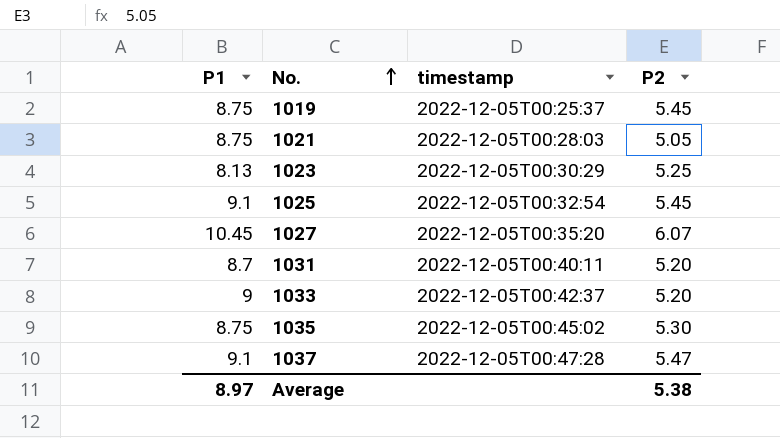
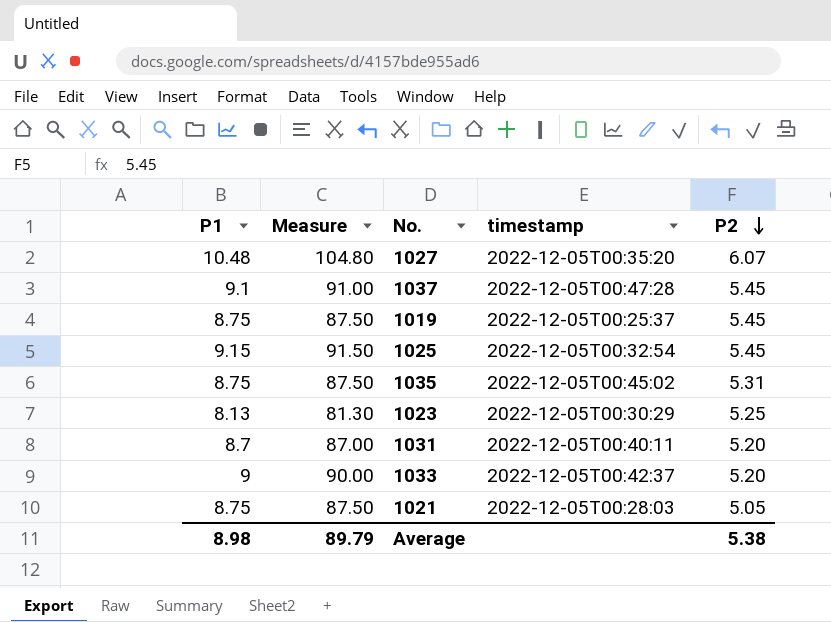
row order: No. ascending -> P2 descending
column Measure | formula: none -> [P1] * 10
1027 | P1: 10.45 -> 10.48
1037 | P2: 5.47 -> 5.45
1025 | P1: 9.1 -> 9.15
1035 | P2: 5.30 -> 5.31
Average | P1: 8.97 -> 8.98

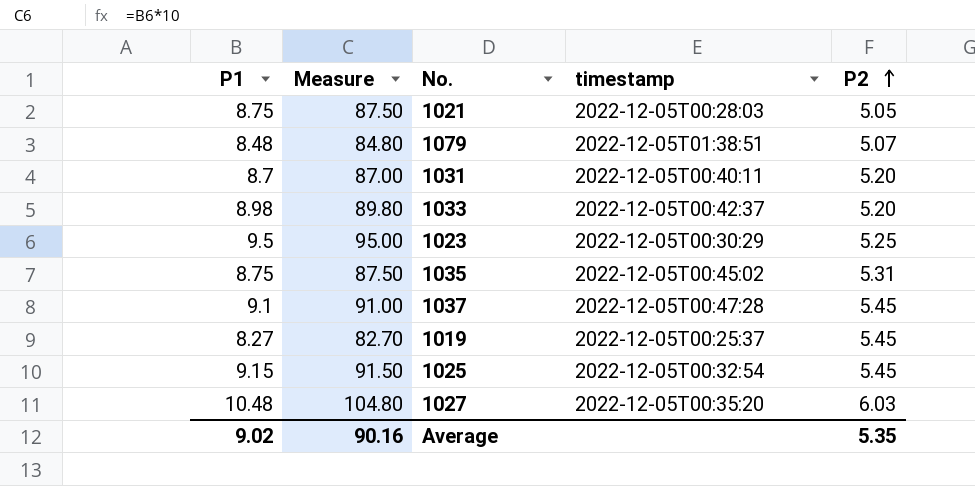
row order: P2 descending -> P2 ascending
row 1079: none -> 8.48 | 84.80 | 2022-12-05T01:38:51 | 5.07
1033 | P1: 9 -> 8.98
1033 | Measure: 90.00 -> 89.80
1023 | P1: 8.13 -> 9.5
1023 | Measure: 81.30 -> 95.00
1019 | P1: 8.75 -> 8.27
1019 | Measure: 87.50 -> 82.70
1027 | P2: 6.07 -> 6.03
Average | P1: 8.98 -> 9.02
Average | Measure: 89.79 -> 90.16
Average | P2: 5.38 -> 5.35

